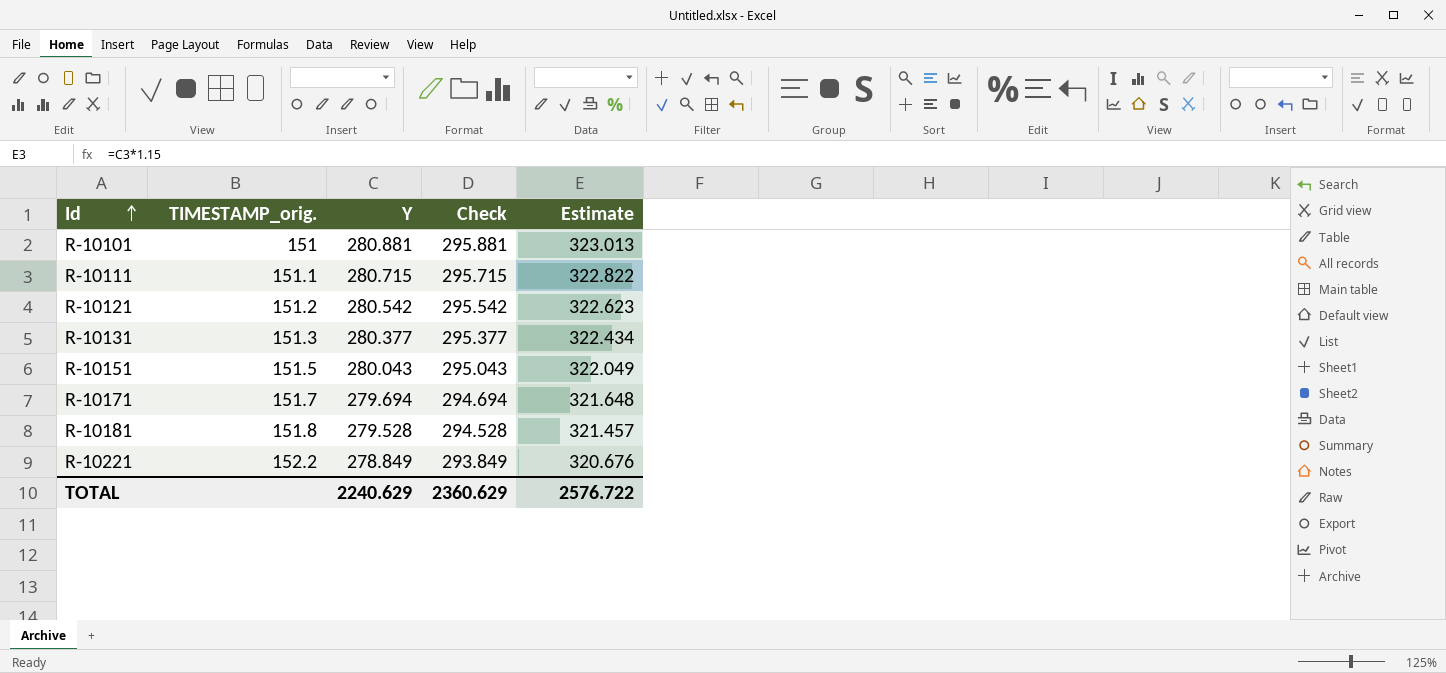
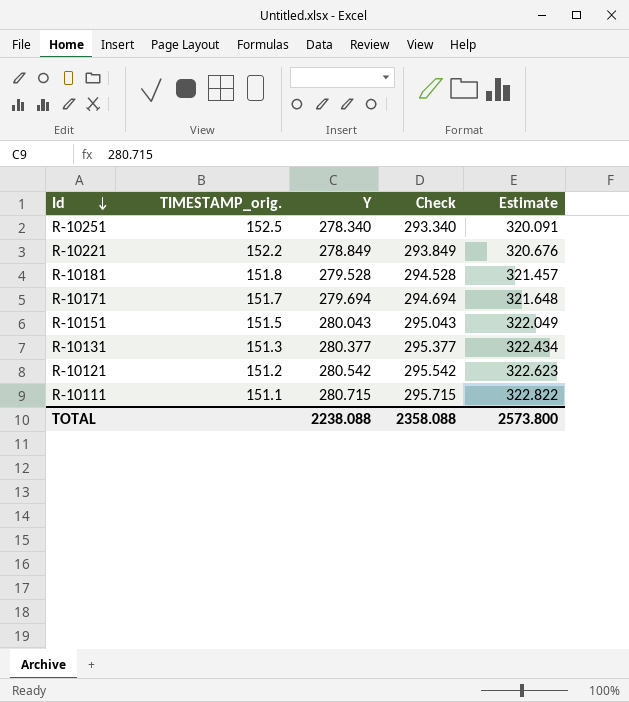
row order: Id ascending -> Id descending
row R-10101: 151 | 280.881 | 295.881 | 323.013 -> none
row R-10251: none -> 152.5 | 278.340 | 293.340 | 320.091
TOTAL | Y: 2240.629 -> 2238.088
TOTAL | Check: 2360.629 -> 2358.088
TOTAL | Estimate: 2576.722 -> 2573.800

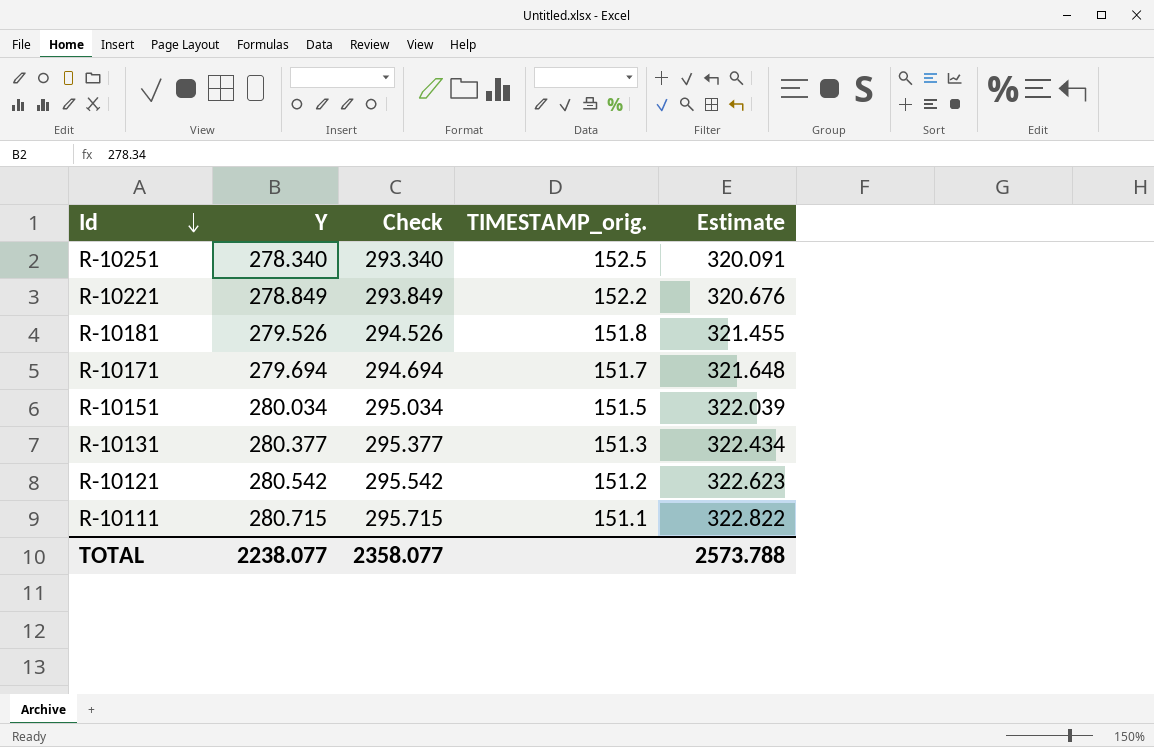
column TIMESTAMP_orig. | position: 2 -> 4
R-10181 | Y: 279.528 -> 279.526
R-10181 | Check: 294.528 -> 294.526
R-10181 | Estimate: 321.457 -> 321.455
R-10151 | Y: 280.043 -> 280.034
R-10151 | Check: 295.043 -> 295.034
R-10151 | Estimate: 322.049 -> 322.039
TOTAL | Y: 2238.088 -> 2238.077
TOTAL | Check: 2358.088 -> 2358.077
TOTAL | Estimate: 2573.800 -> 2573.788

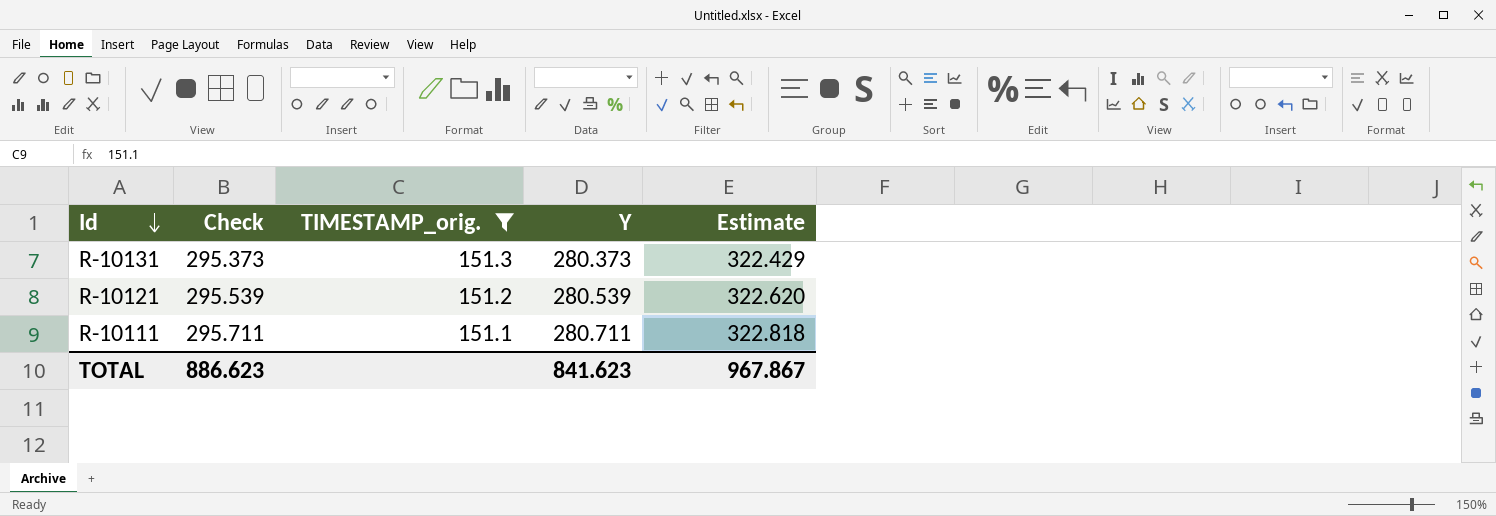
filter: none -> TIMESTAMP_orig. <= 151.3
column Y | position: 2 -> 4
R-10131 | Check: 295.377 -> 295.373
R-10131 | Y: 280.377 -> 280.373
R-10131 | Estimate: 322.434 -> 322.429
R-10121 | Check: 295.542 -> 295.539
R-10121 | Y: 280.542 -> 280.539
R-10121 | Estimate: 322.623 -> 322.620
R-10111 | Check: 295.715 -> 295.711
R-10111 | Y: 280.715 -> 280.711
R-10111 | Estimate: 322.822 -> 322.818
TOTAL | Check: 2358.077 -> 886.623
TOTAL | Y: 2238.077 -> 841.623
TOTAL | Estimate: 2573.788 -> 967.867

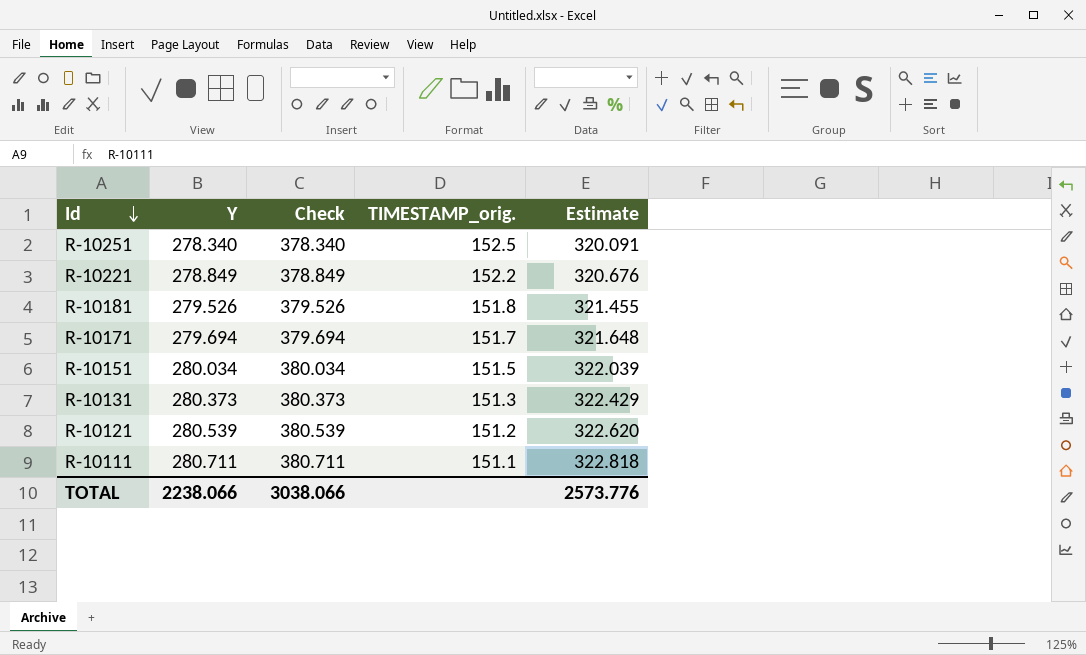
filter: TIMESTAMP_orig. <= 151.3 -> none
column Y | position: 4 -> 2
column Check | formula: [Y] + 15 -> [Y] + 100
TOTAL | Y: 841.623 -> 2238.066
TOTAL | Check: 886.623 -> 3038.066
TOTAL | Estimate: 967.867 -> 2573.776

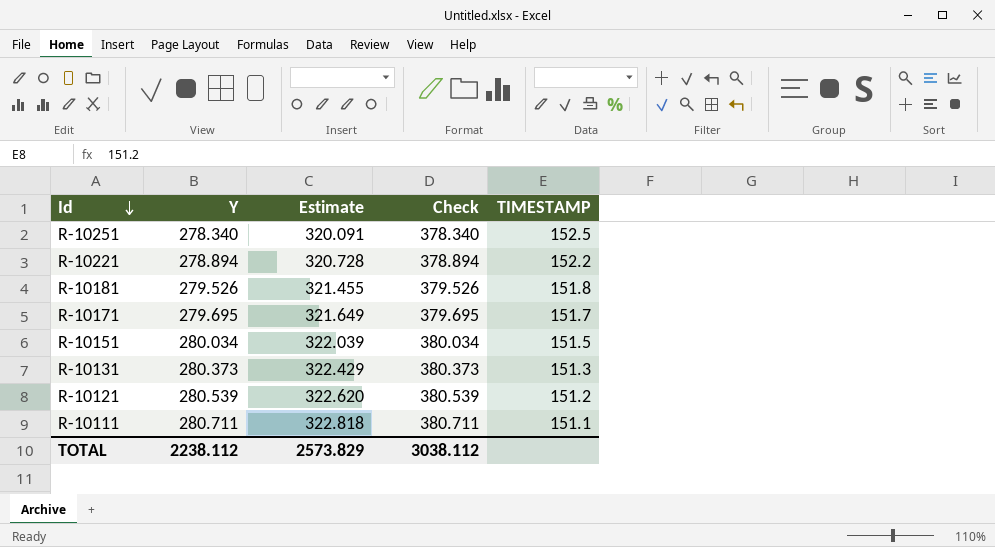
column Estimate | position: 5 -> 3
column name: TIMESTAMP_orig. -> TIMESTAMP
R-10221 | Y: 278.849 -> 278.894
R-10221 | Estimate: 320.676 -> 320.728
R-10221 | Check: 378.849 -> 378.894
R-10171 | Y: 279.694 -> 279.695
R-10171 | Estimate: 321.648 -> 321.649
R-10171 | Check: 379.694 -> 379.695
TOTAL | Y: 2238.066 -> 2238.112
TOTAL | Estimate: 2573.776 -> 2573.829
TOTAL | Check: 3038.066 -> 3038.112

